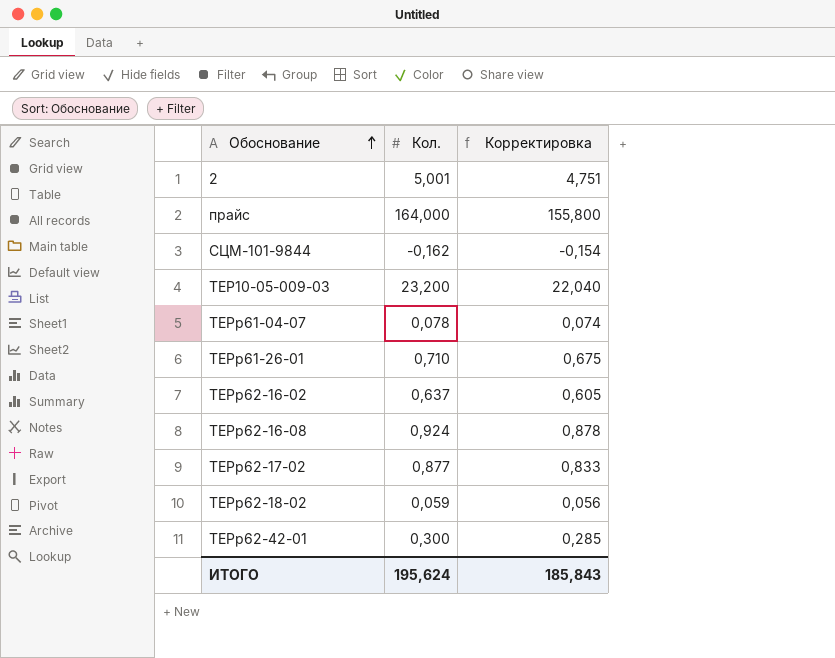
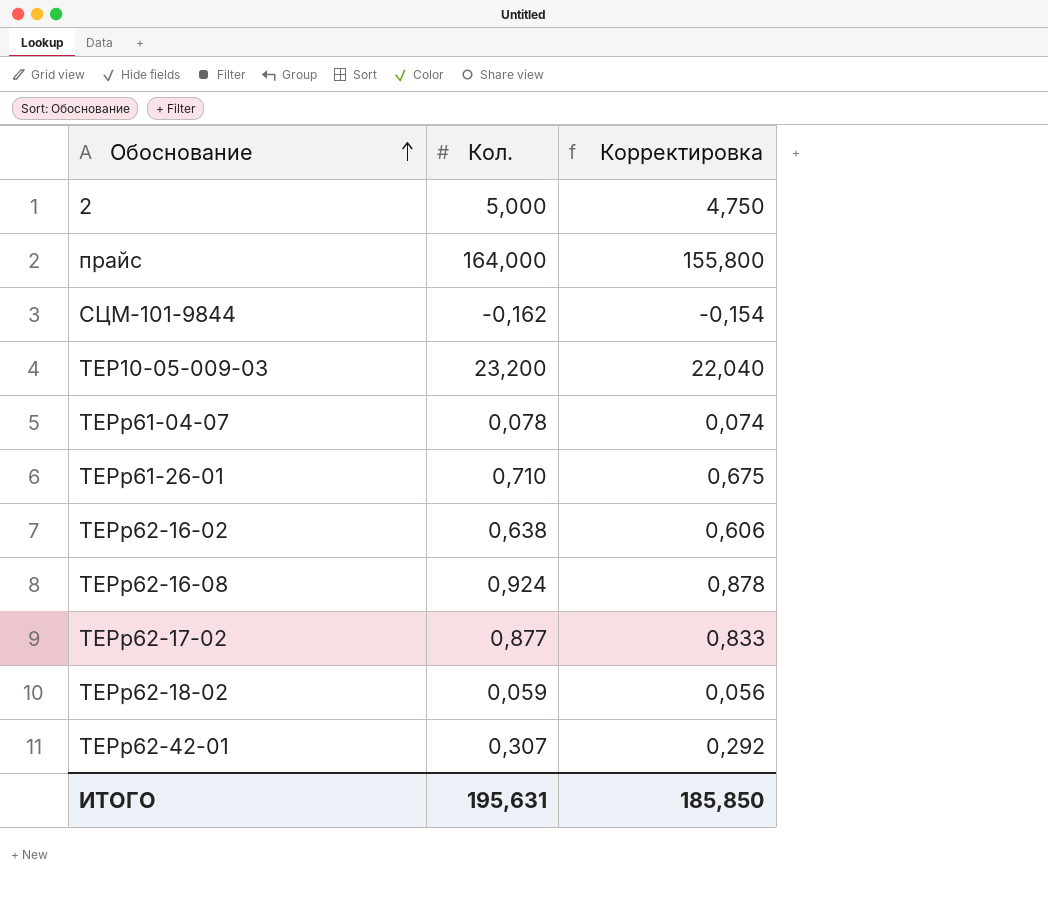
2 | Кол.: 5,001 -> 5,000
2 | Корректировка: 4,751 -> 4,750
ТЕРр62-16-02 | Кол.: 0,637 -> 0,638
ТЕРр62-16-02 | Корректировка: 0,605 -> 0,606
ТЕРр62-42-01 | Кол.: 0,300 -> 0,307
ТЕРр62-42-01 | Корректировка: 0,285 -> 0,292
ИТОГО | Кол.: 195,624 -> 195,631
ИТОГО | Корректировка: 185,843 -> 185,850

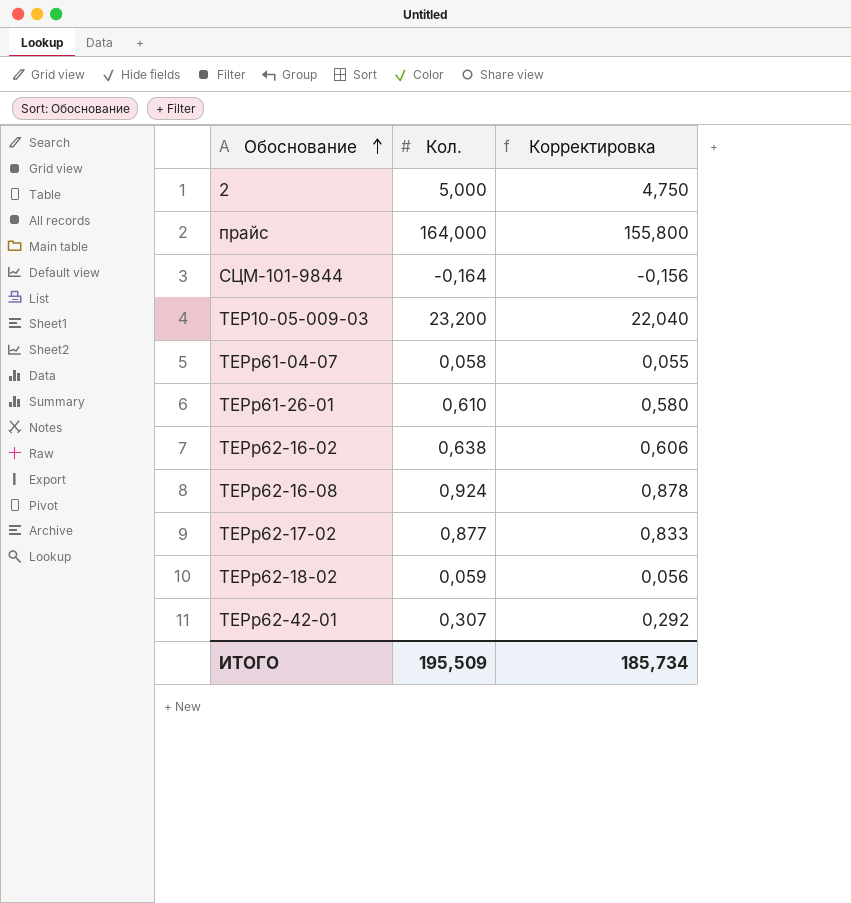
СЦМ-101-9844 | Кол.: -0,162 -> -0,164
СЦМ-101-9844 | Корректировка: -0,154 -> -0,156
ТЕРр61-04-07 | Кол.: 0,078 -> 0,058
ТЕРр61-04-07 | Корректировка: 0,074 -> 0,055
ТЕРр61-26-01 | Кол.: 0,710 -> 0,610
ТЕРр61-26-01 | Корректировка: 0,675 -> 0,580
ИТОГО | Кол.: 195,631 -> 195,509
ИТОГО | Корректировка: 185,850 -> 185,734

